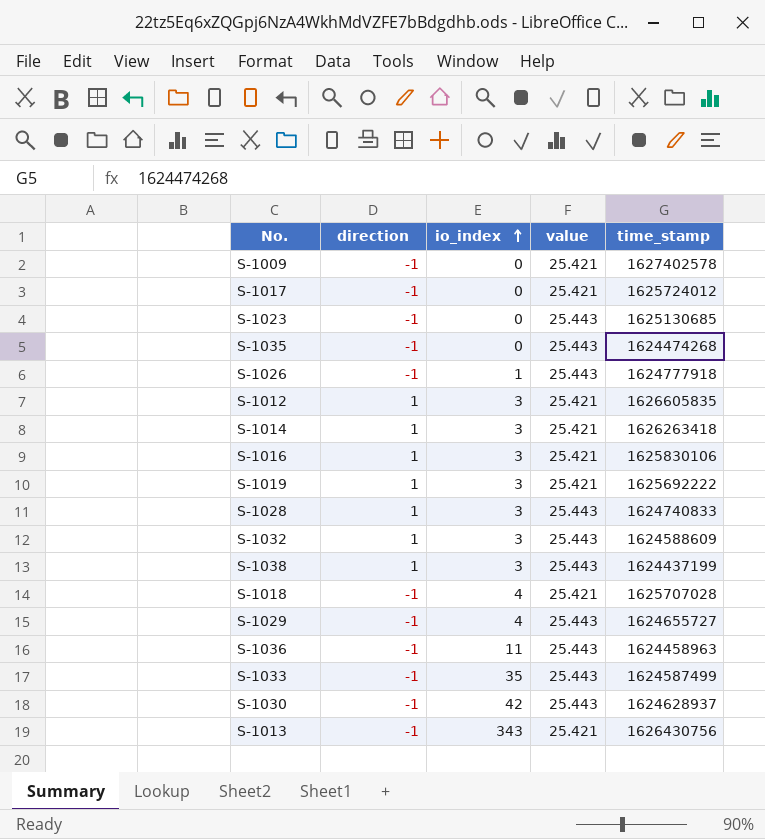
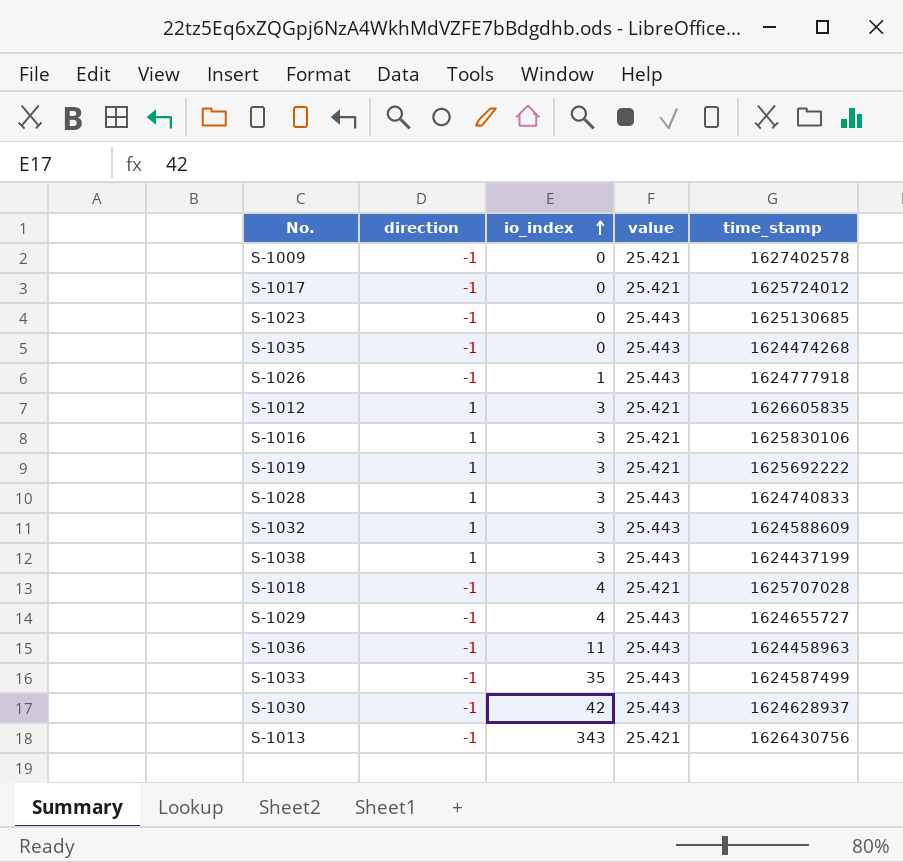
row S-1014: 1 | 3 | 25.421 | 1626263418 -> none

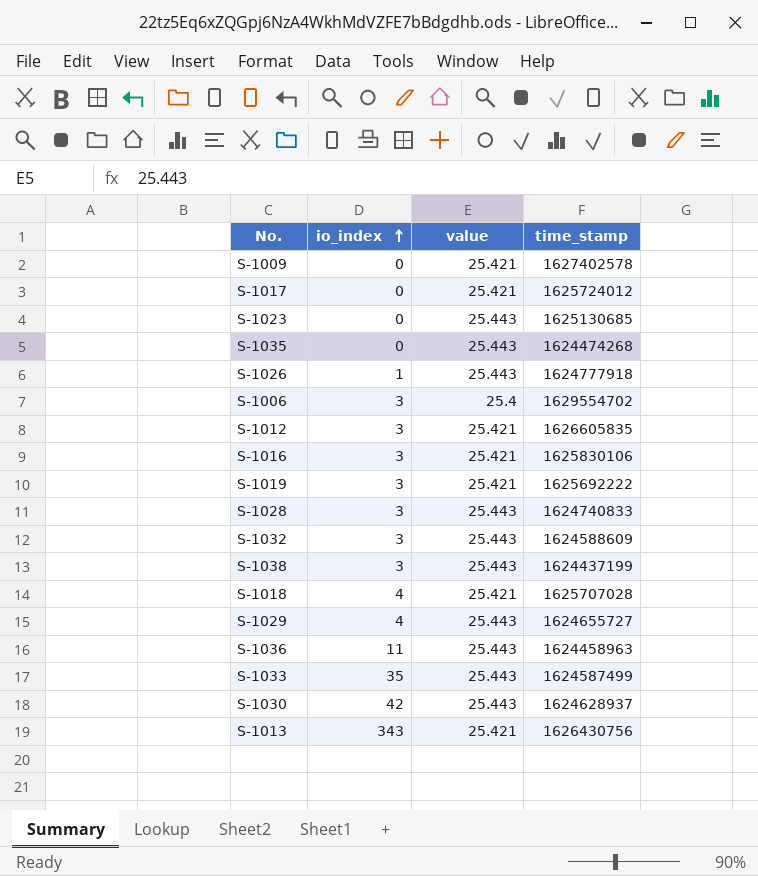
column direction | position: 2 -> none
row S-1006: none -> 3 | 25.4 | 1629554702

